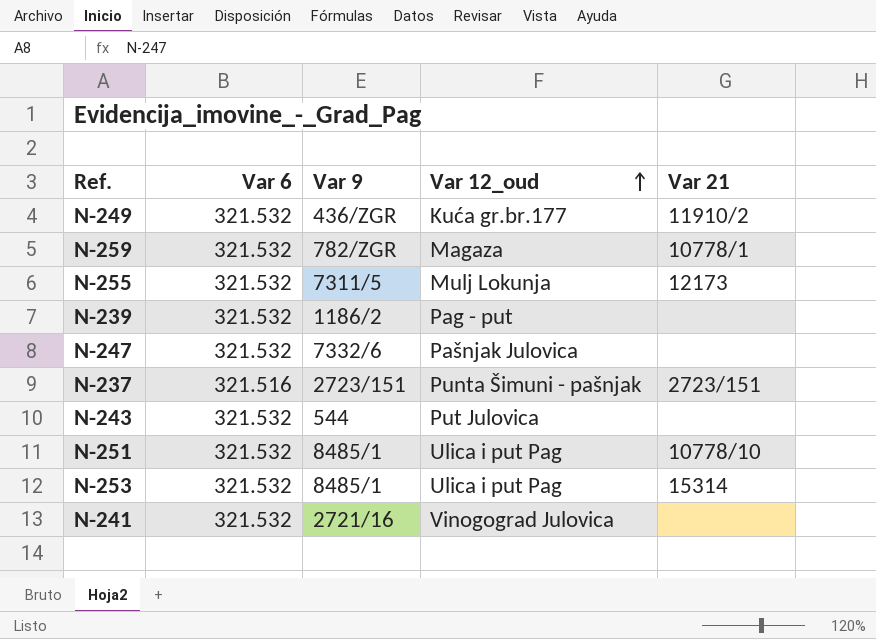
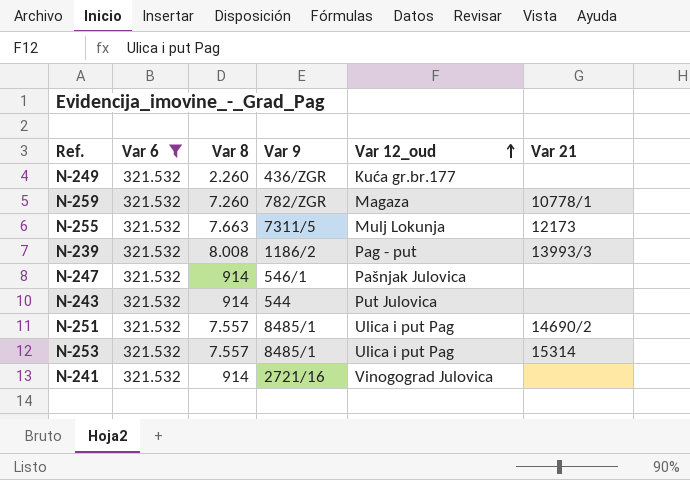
filter: none -> Var 6 = 321.532
column Var 8 | position: none -> 3
N-249 | Var 21: 11910/2 -> none
N-239 | Var 21: none -> 13993/3
N-247 | Var 9: 7332/6 -> 546/1
N-251 | Var 21: 10778/10 -> 14690/2

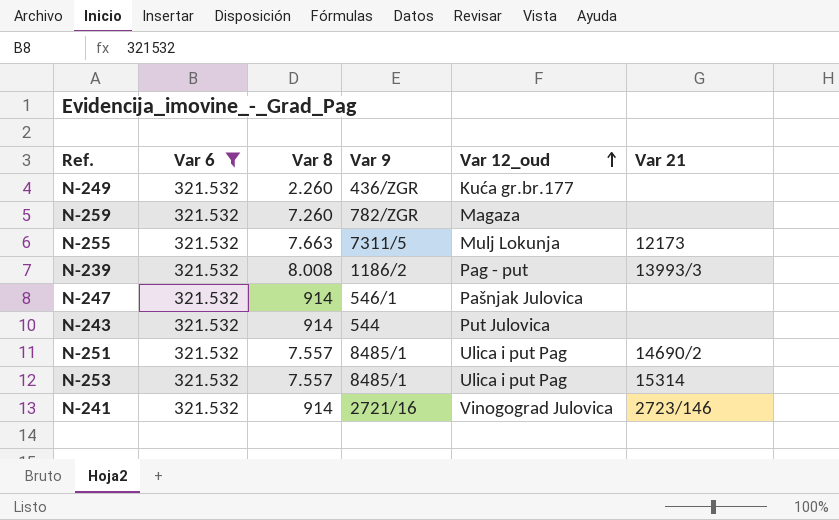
N-259 | Var 21: 10778/1 -> none
N-241 | Var 21: none -> 2723/146

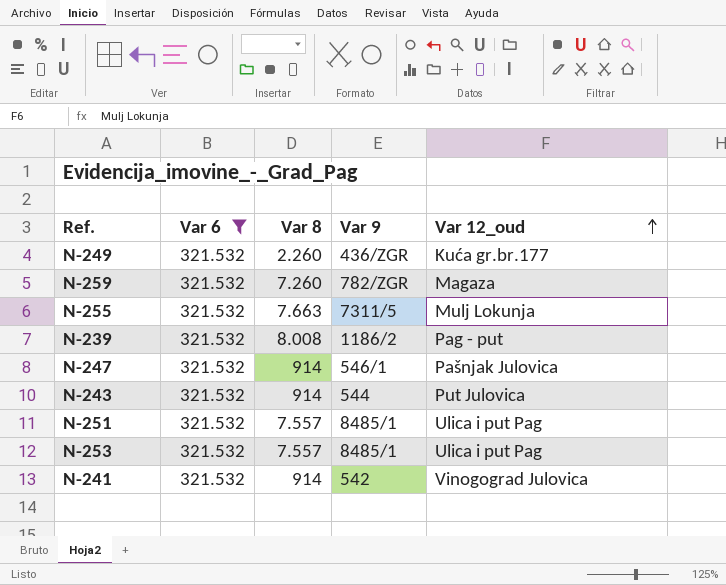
column Var 21 | position: 6 -> none
N-241 | Var 9: 2721/16 -> 542

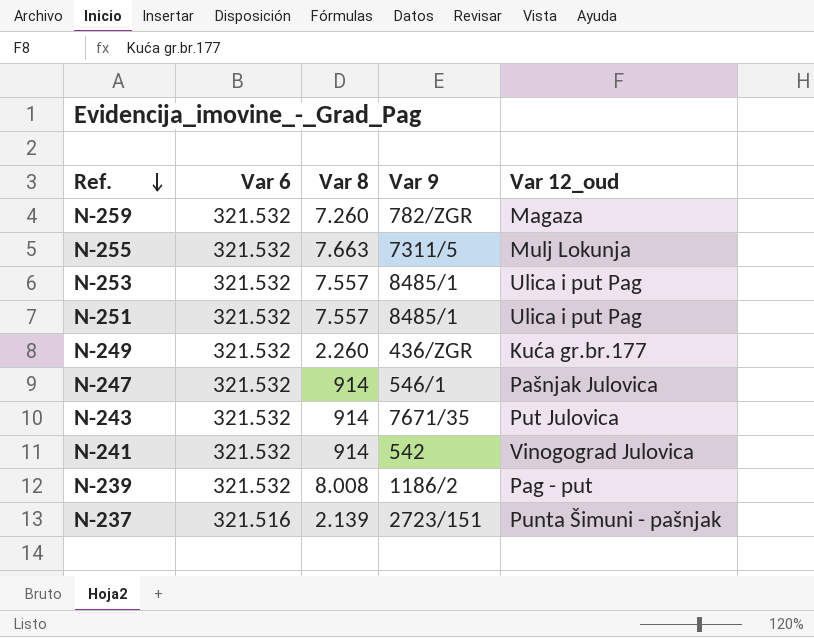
filter: Var 6 = 321.532 -> none
row order: Var 12_oud ascending -> Ref. descending
N-243 | Var 9: 544 -> 7671/35

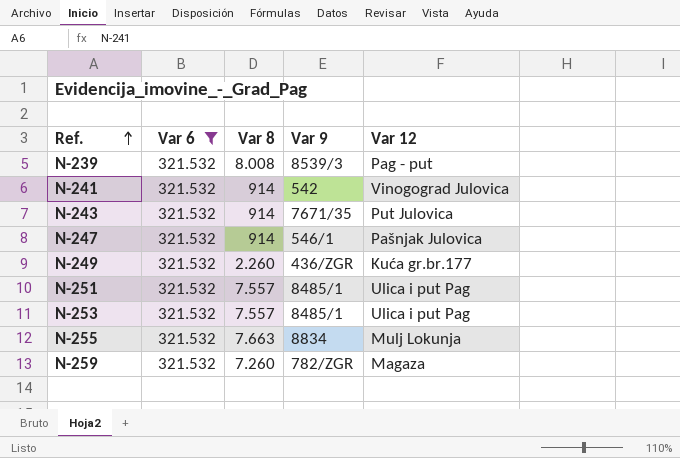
filter: none -> Var 6 = 321.532
row order: Ref. descending -> Ref. ascending
column name: Var 12_oud -> Var 12
N-239 | Var 9: 1186/2 -> 8539/3
N-255 | Var 9: 7311/5 -> 8834

